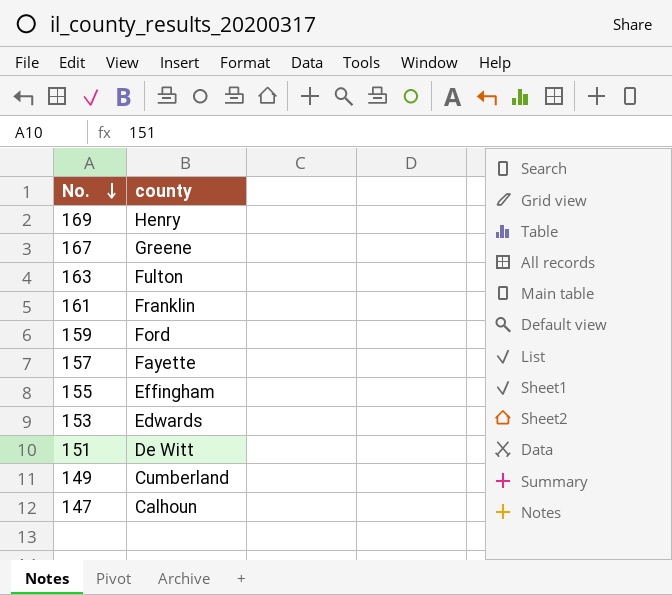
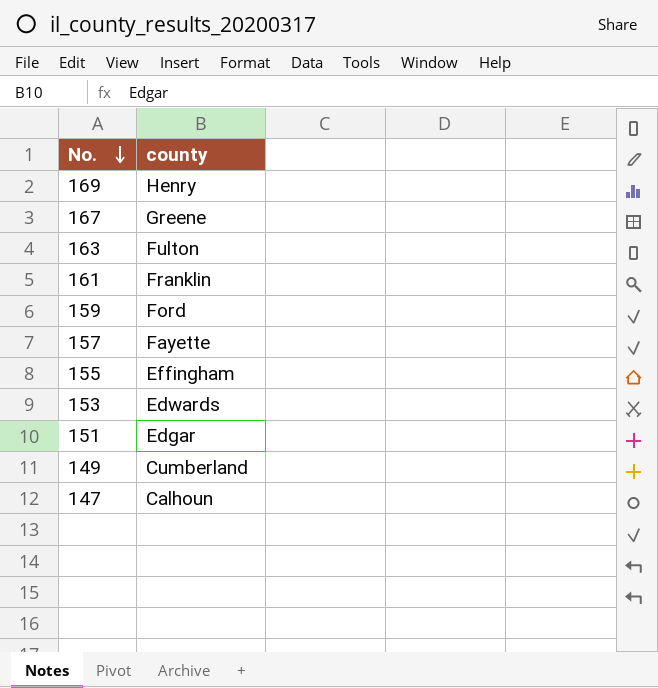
151 | county: De Witt -> Edgar

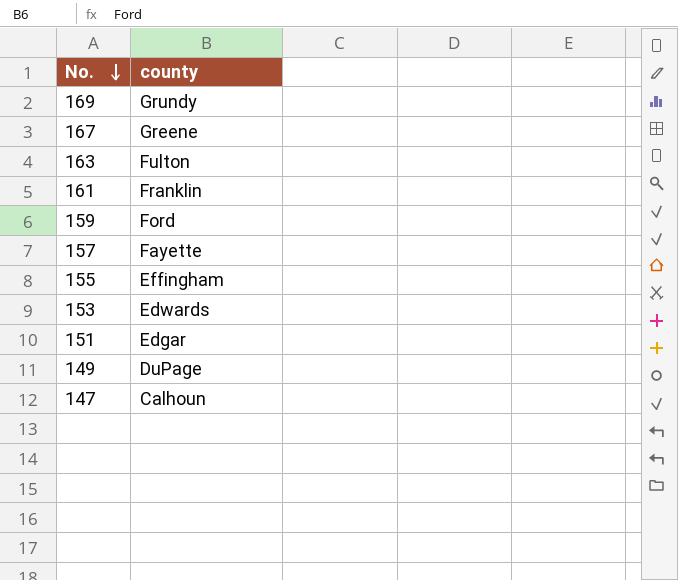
169 | county: Henry -> Grundy
149 | county: Cumberland -> DuPage

